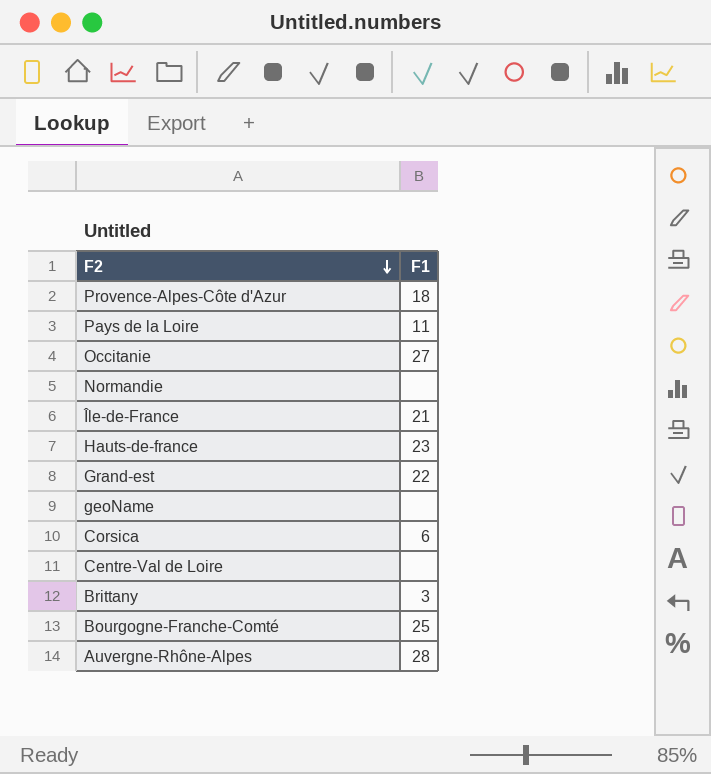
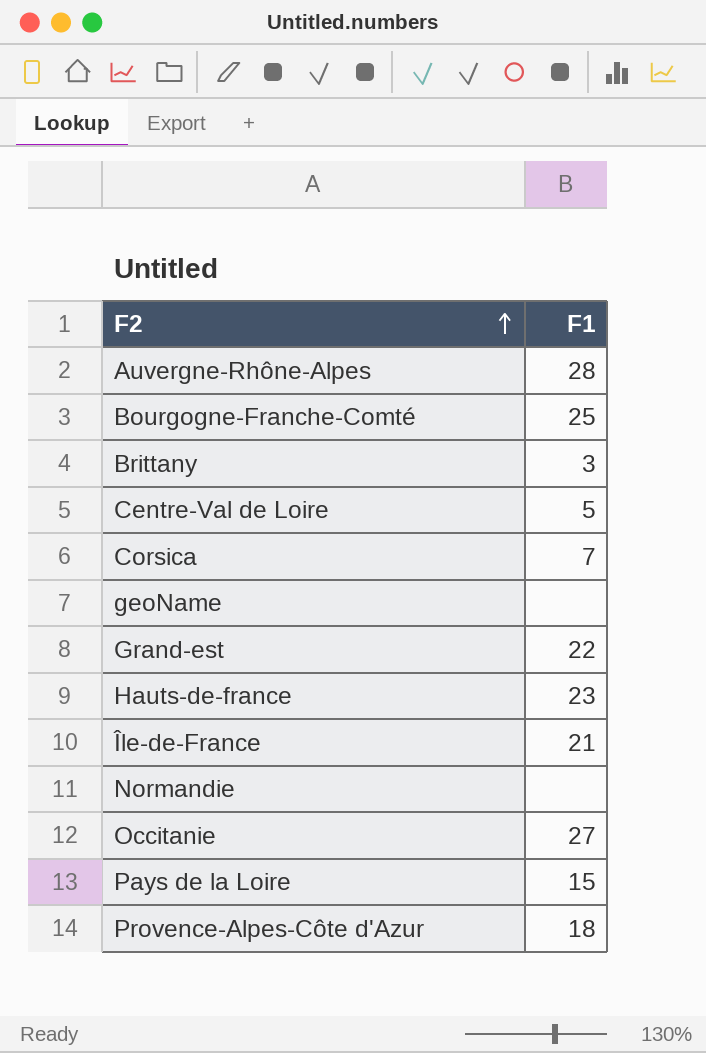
row order: F2 descending -> F2 ascending
Centre-Val de Loire | F1: none -> 5
Corsica | F1: 6 -> 7
Pays de la Loire | F1: 11 -> 15

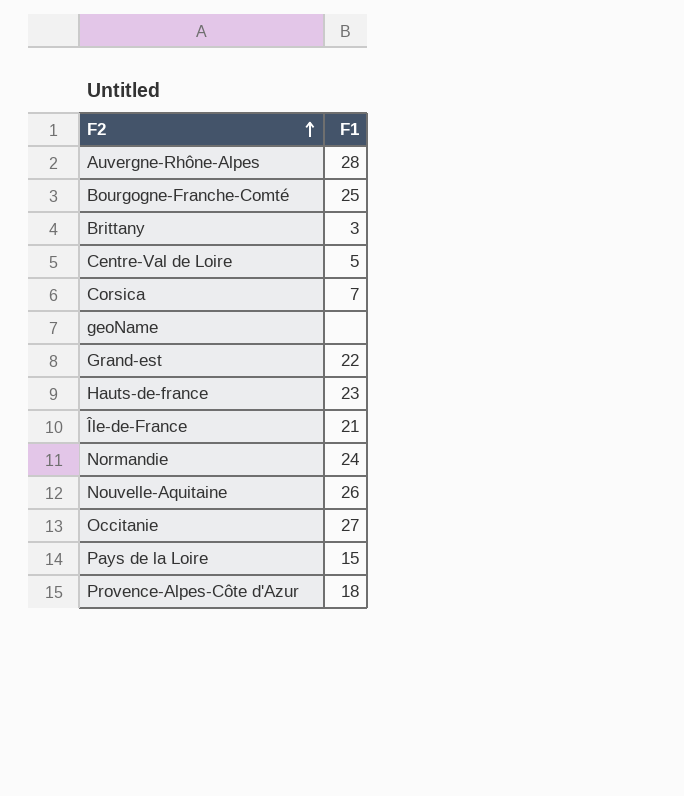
Normandie | F1: none -> 24
row Nouvelle-Aquitaine: none -> 26

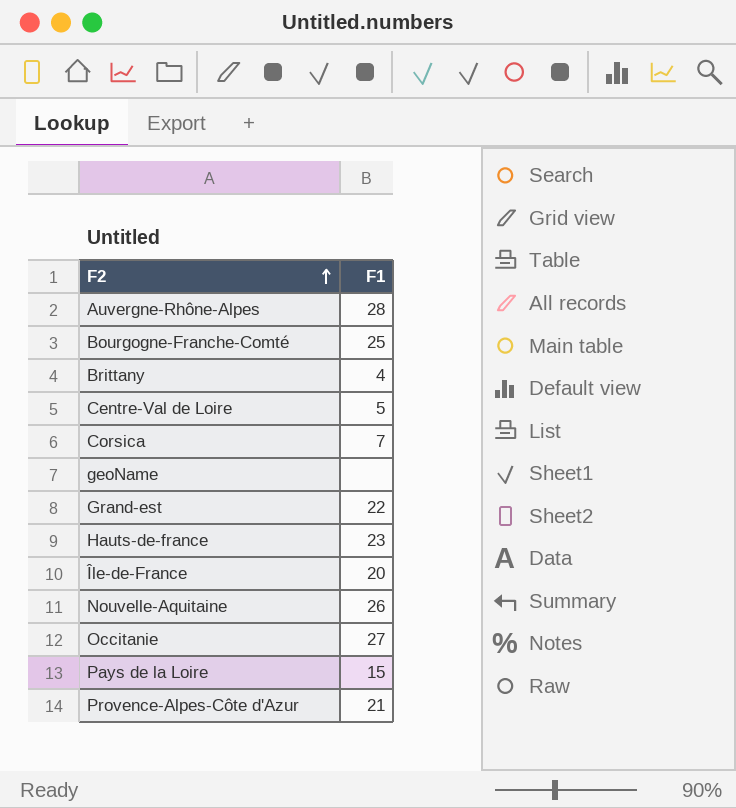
row Normandie: 24 -> none
Brittany | F1: 3 -> 4
Île-de-France | F1: 21 -> 20
Provence-Alpes-Côte d'Azur | F1: 18 -> 21

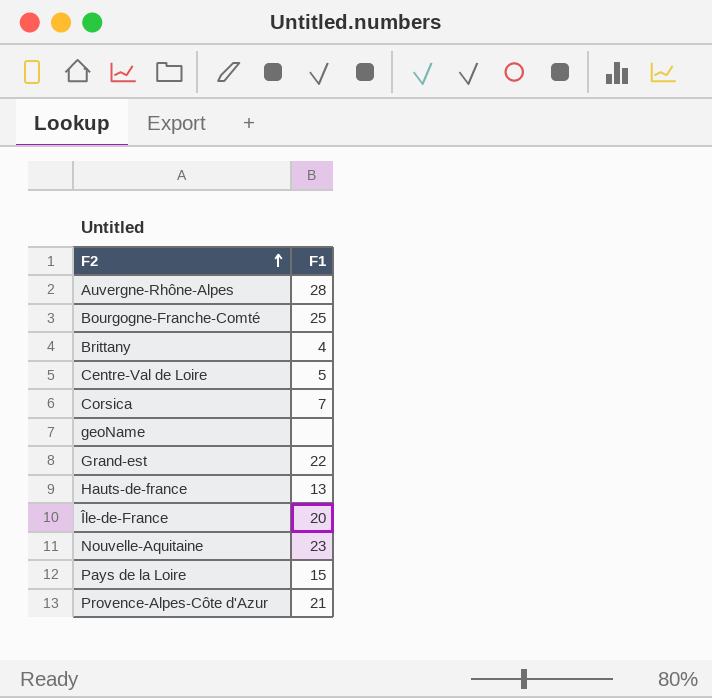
row Occitanie: 27 -> none
Hauts-de-france | F1: 23 -> 13
Nouvelle-Aquitaine | F1: 26 -> 23

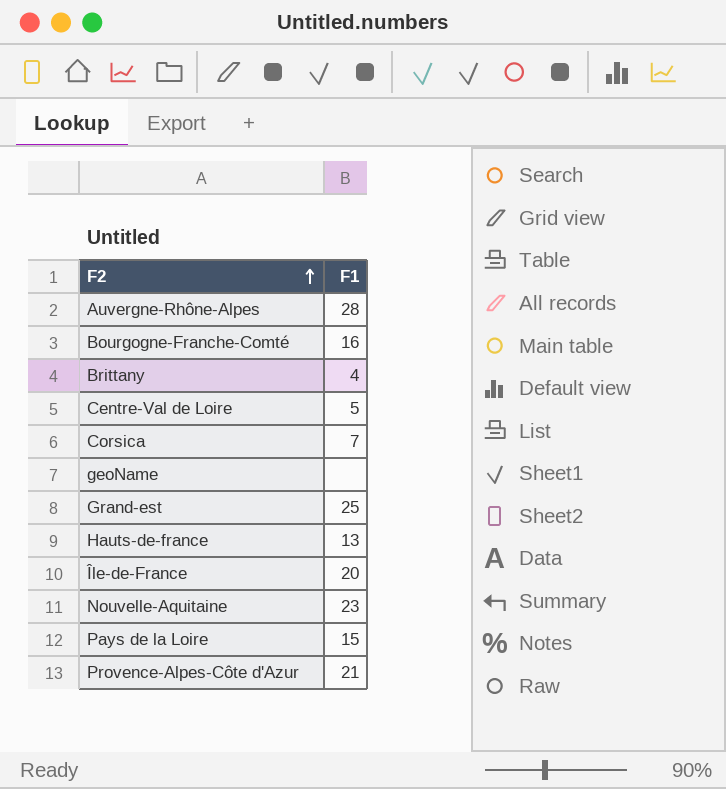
Bourgogne-Franche-Comté | F1: 25 -> 16
Grand-est | F1: 22 -> 25

